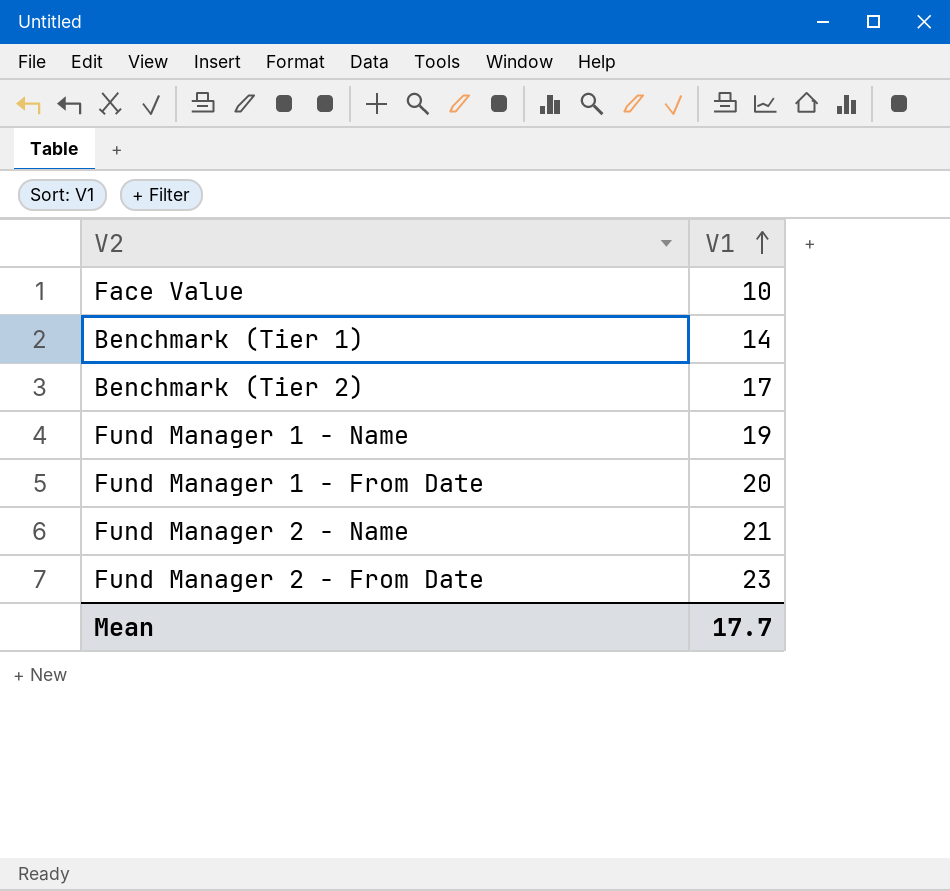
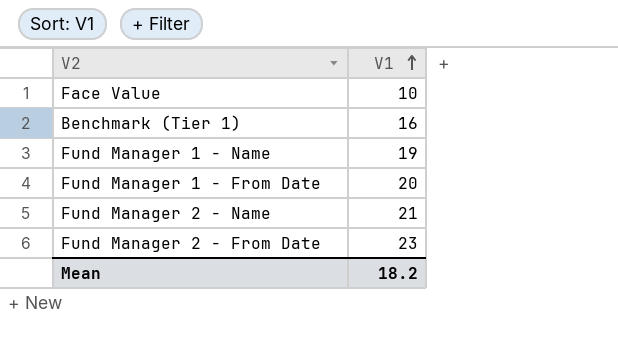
row Benchmark (Tier 2): 17 -> none
Benchmark (Tier 1) | V1: 14 -> 16
Mean | V1: 17.7 -> 18.2

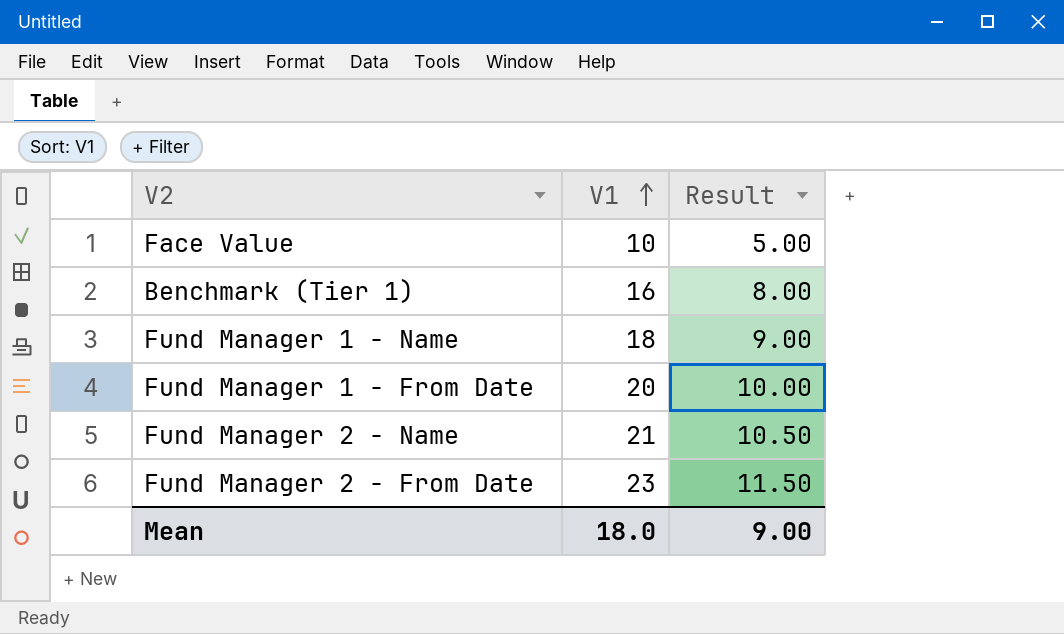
column Result | formula: none -> [V1] * 0.5
Fund Manager 1 - Name | V1: 19 -> 18
Mean | V1: 18.2 -> 18.0

